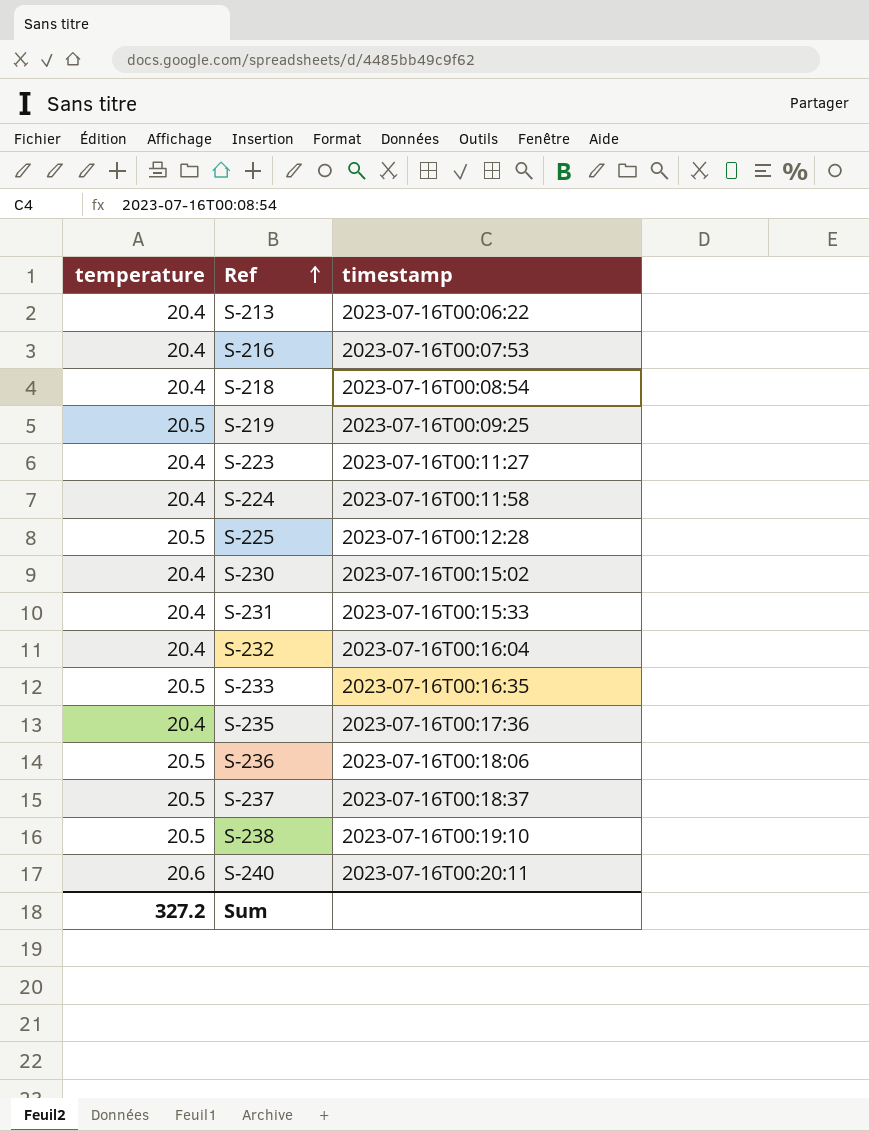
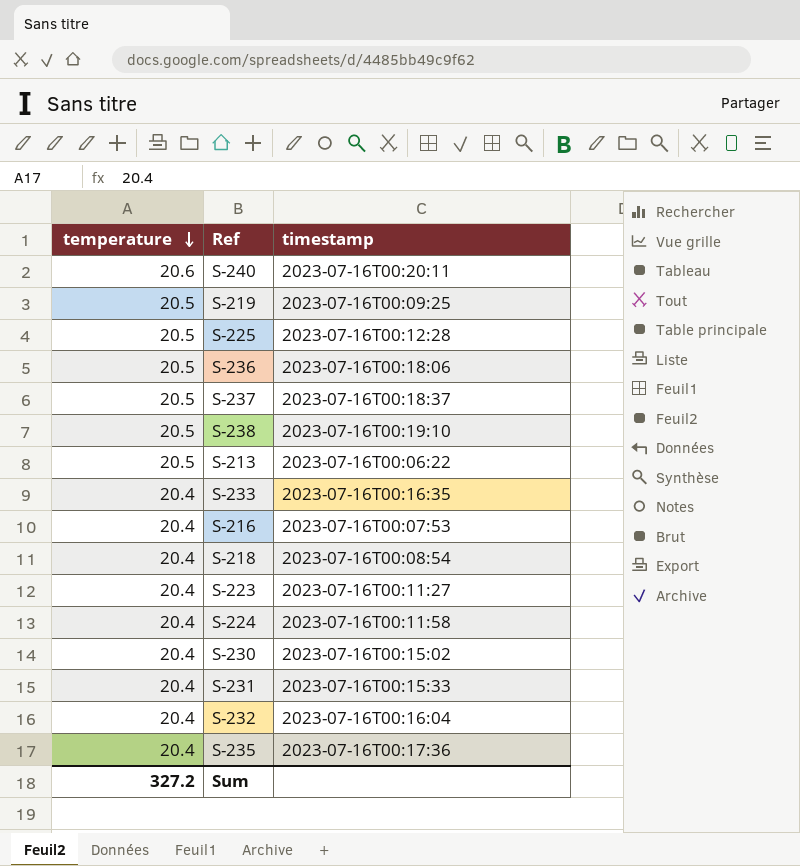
row order: Ref ascending -> temperature descending
S-213 | temperature: 20.4 -> 20.5
S-233 | temperature: 20.5 -> 20.4

